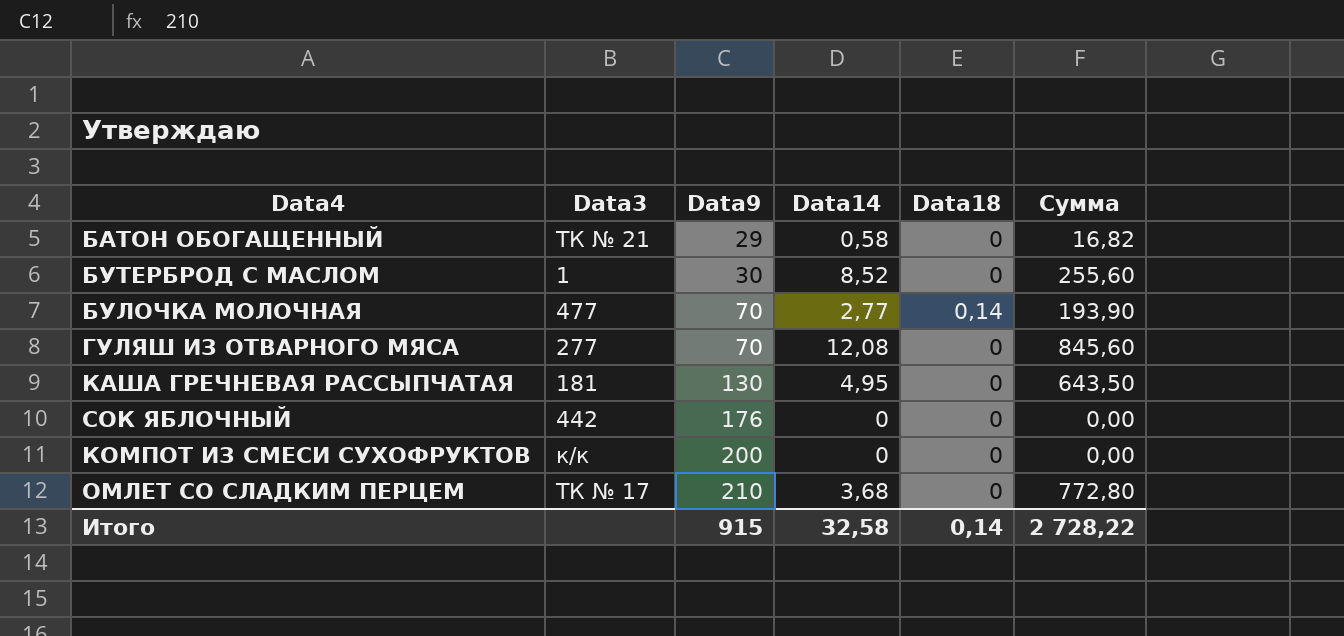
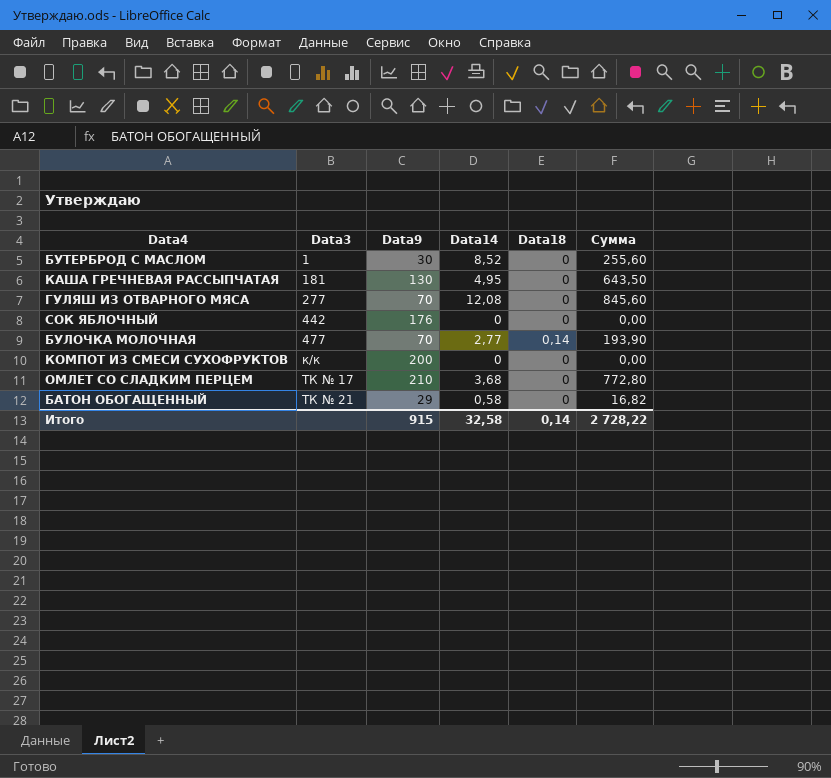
row order: Data9 ascending -> Data3 ascending

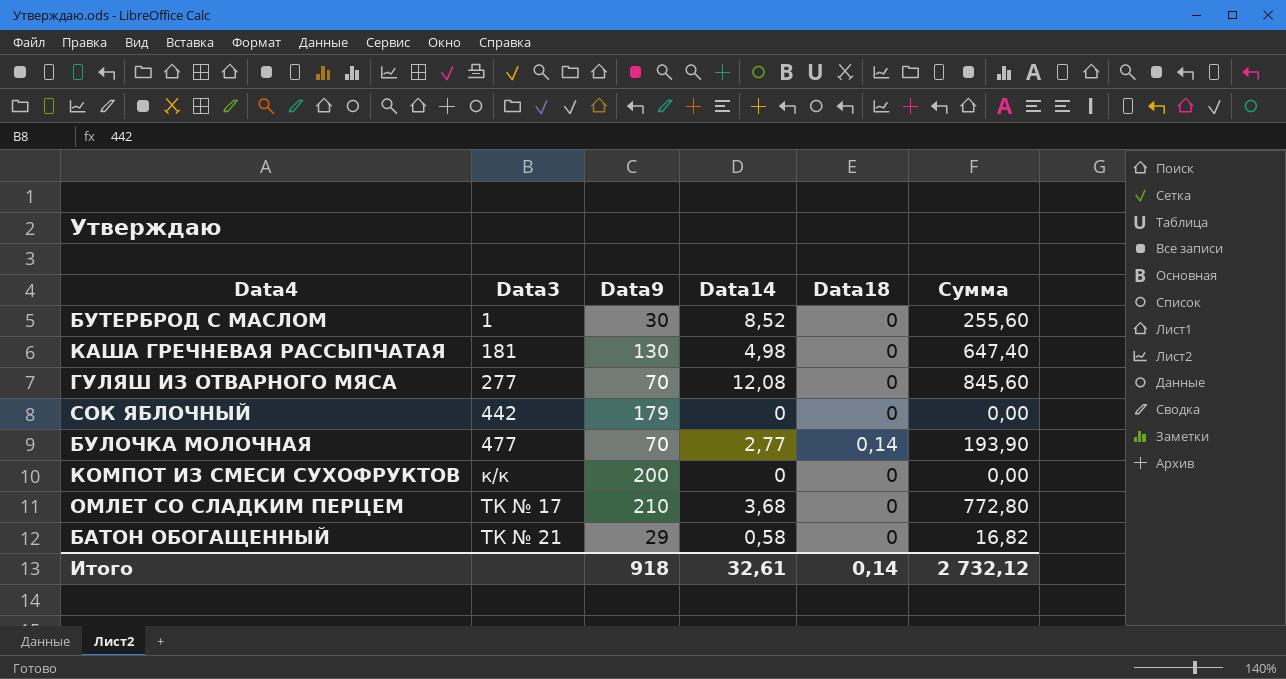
КАША ГРЕЧНЕВАЯ РАССЫПЧАТАЯ | Data14: 4,95 -> 4,98
КАША ГРЕЧНЕВАЯ РАССЫПЧАТАЯ | Сумма: 643,50 -> 647,40
СОК ЯБЛОЧНЫЙ | Data9: 176 -> 179
Итого | Data9: 915 -> 918
Итого | Data14: 32,58 -> 32,61
Итого | Сумма: 2 728,22 -> 2 732,12

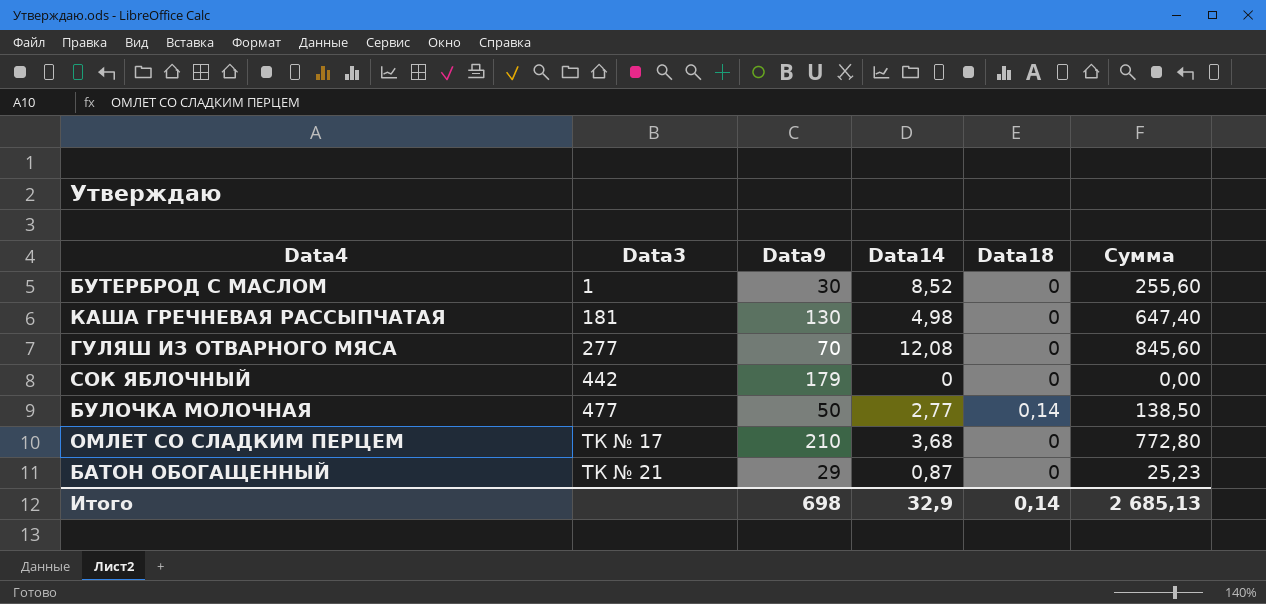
row КОМПОТ ИЗ СМЕСИ СУХОФРУКТОВ: к/к | 200 | 0 | 0 | 0,00 -> none
БУЛОЧКА МОЛОЧНАЯ | Data9: 70 -> 50
БУЛОЧКА МОЛОЧНАЯ | Сумма: 193,90 -> 138,50
БАТОН ОБОГАЩЕННЫЙ | Data14: 0,58 -> 0,87
БАТОН ОБОГАЩЕННЫЙ | Сумма: 16,82 -> 25,23
Итого | Data9: 918 -> 698
Итого | Data14: 32,61 -> 32,9
Итого | Сумма: 2 732,12 -> 2 685,13

